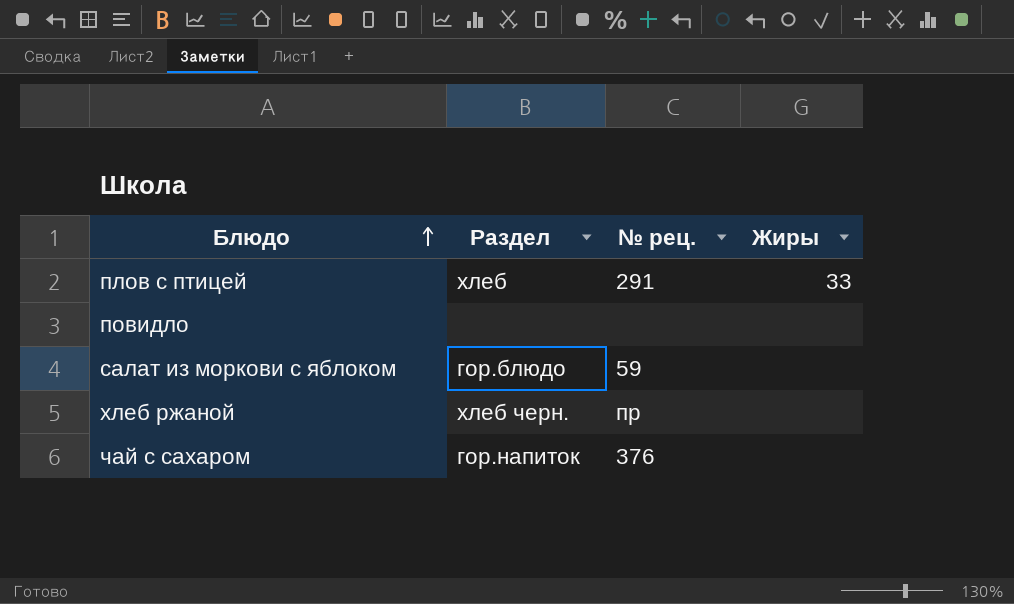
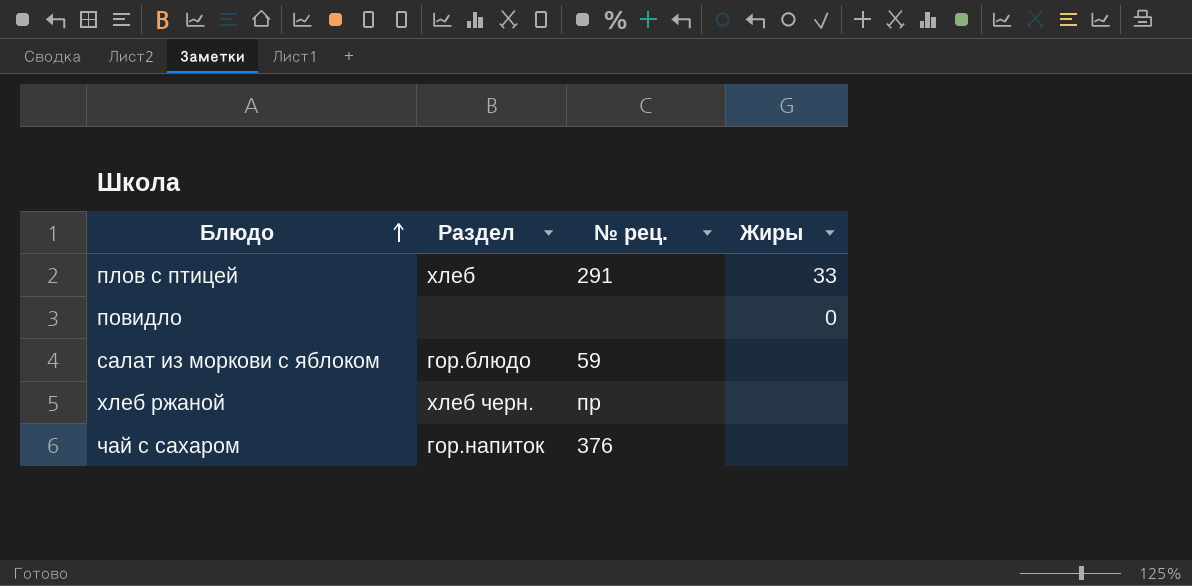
повидло | Жиры: none -> 0

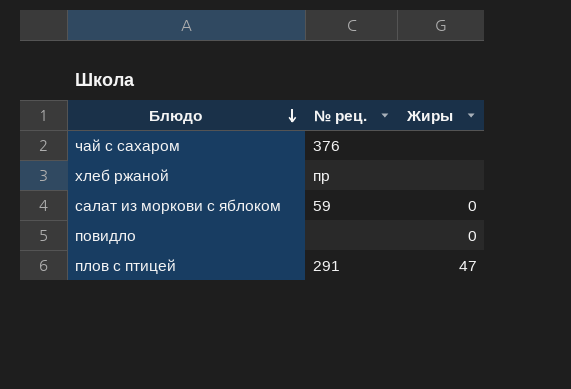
row order: Блюдо ascending -> Блюдо descending
column Раздел | position: 2 -> none
салат из моркови с яблоком | Жиры: none -> 0
плов с птицей | Жиры: 33 -> 47

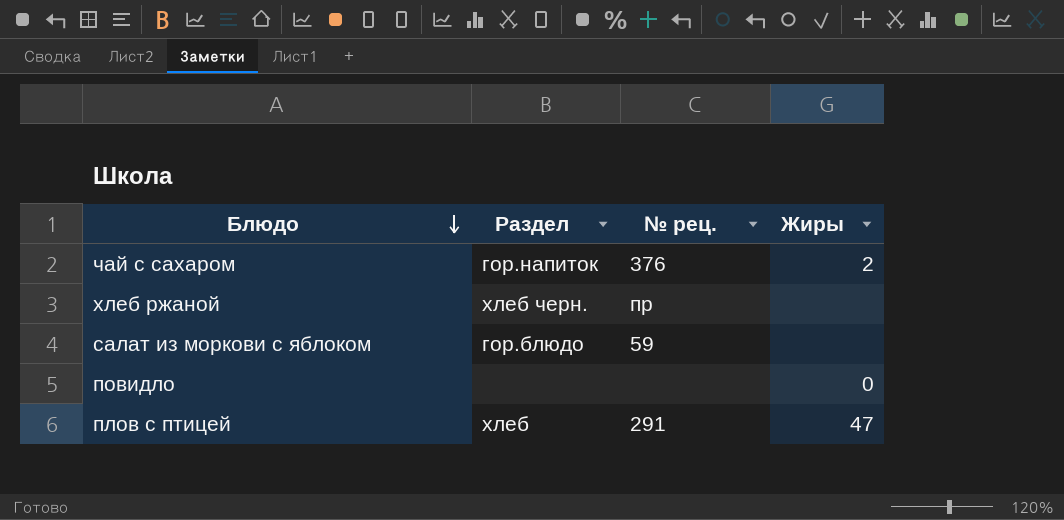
column Раздел | position: none -> 2
чай с сахаром | Жиры: none -> 2
салат из моркови с яблоком | Жиры: 0 -> none

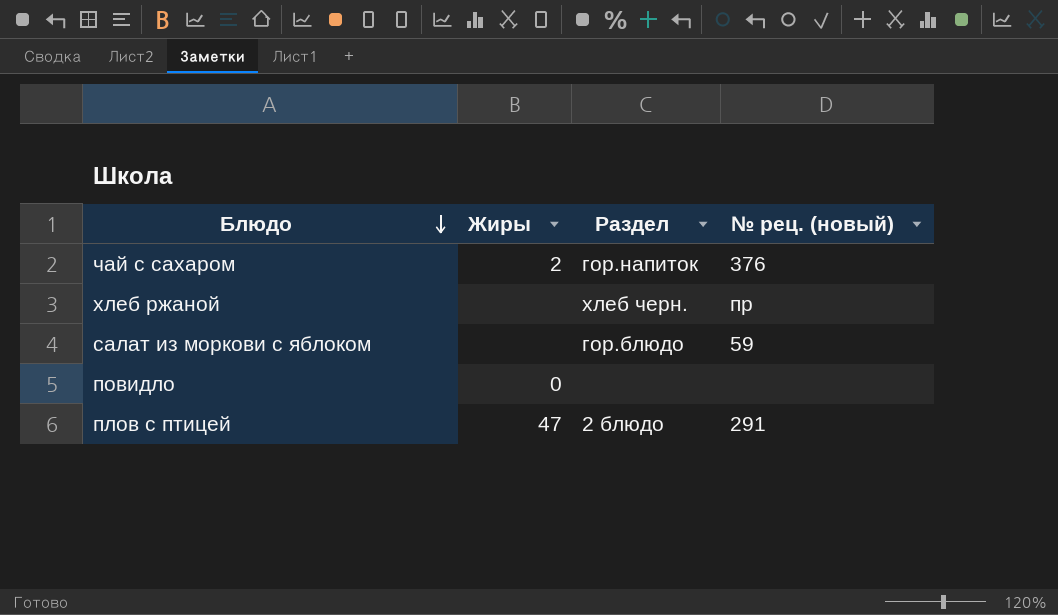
column Жиры | position: 4 -> 2
column name: № рец. -> № рец. (новый)
плов с птицей | Раздел: хлеб -> 2 блюдо

